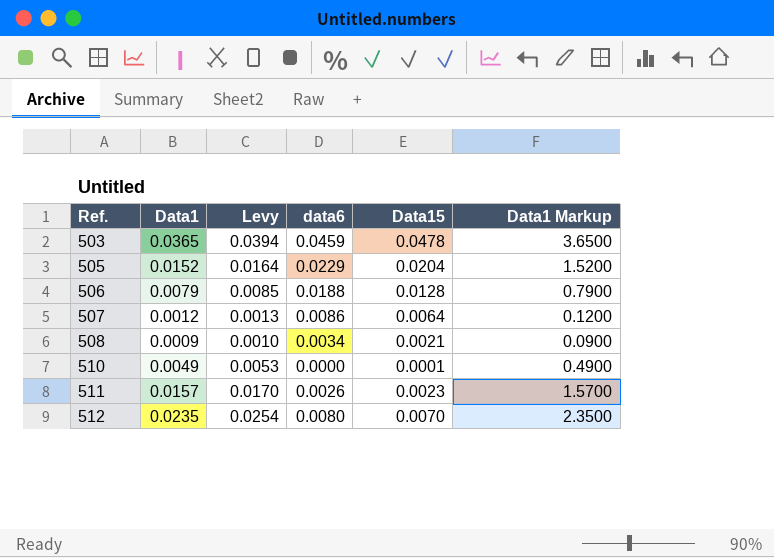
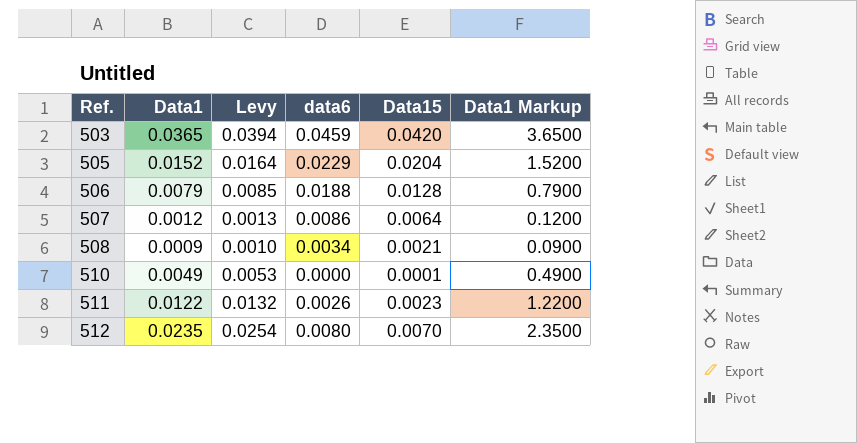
503 | Data15: 0.0478 -> 0.0420
511 | Data1: 0.0157 -> 0.0122
511 | Levy: 0.0170 -> 0.0132
511 | Data1 Markup: 1.5700 -> 1.2200

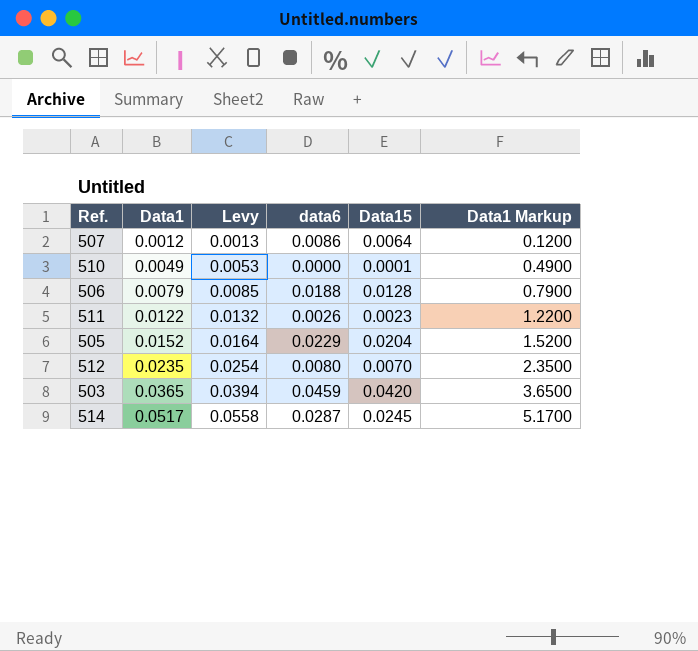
row order: Ref. ascending -> Data1 ascending
row 508: 0.0009 | 0.0010 | 0.0034 | 0.0021 | 0.0900 -> none
row 514: none -> 0.0517 | 0.0558 | 0.0287 | 0.0245 | 5.1700

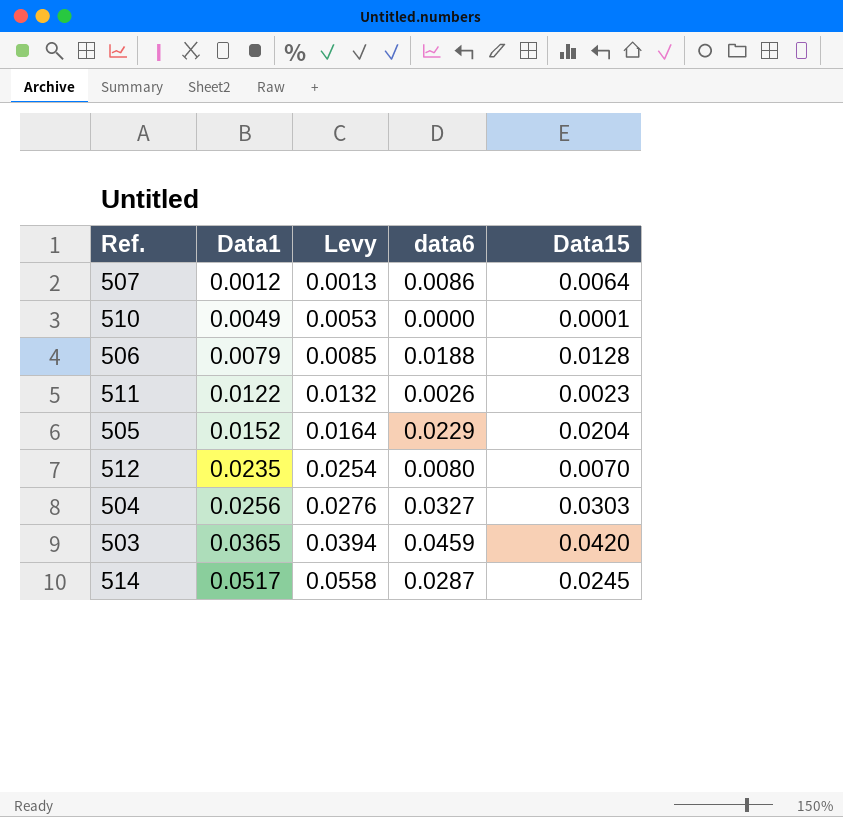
column Data1 Markup | formula: [Data1] * 100 -> none
row 504: none -> 0.0256 | 0.0276 | 0.0327 | 0.0303

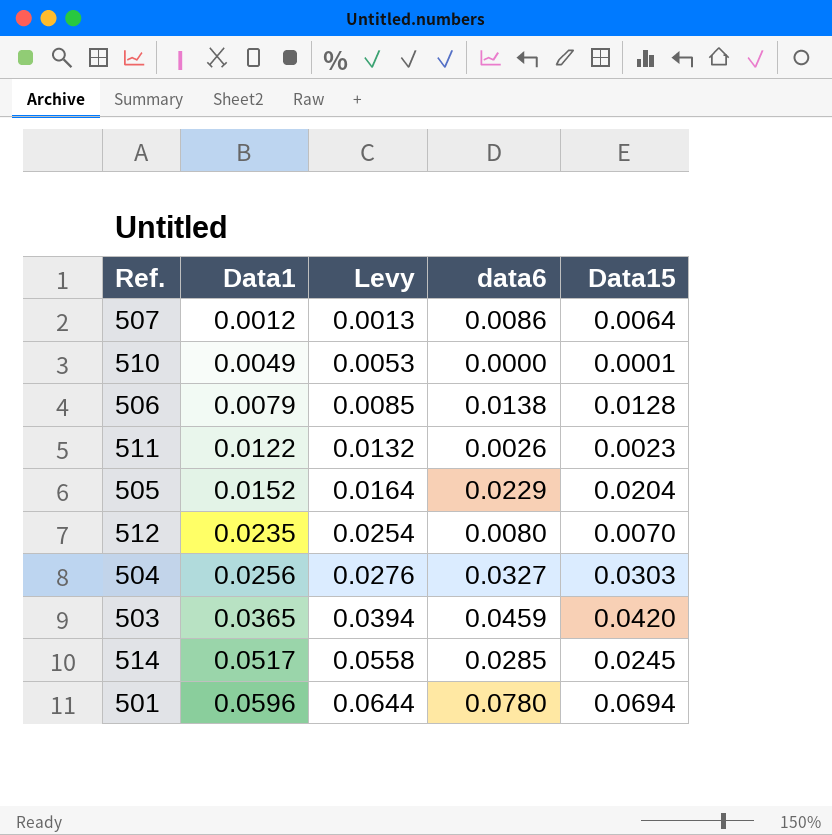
506 | data6: 0.0188 -> 0.0138
514 | data6: 0.0287 -> 0.0285
row 501: none -> 0.0596 | 0.0644 | 0.0780 | 0.0694

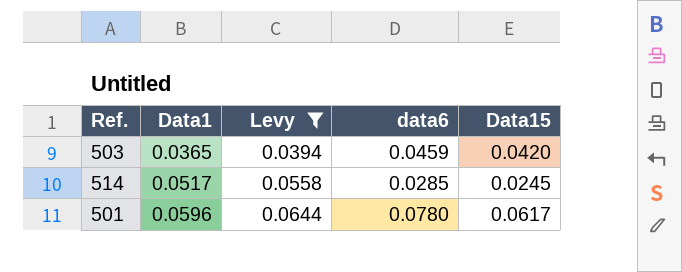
filter: none -> Levy >= 0.0394
501 | Data15: 0.0694 -> 0.0617

